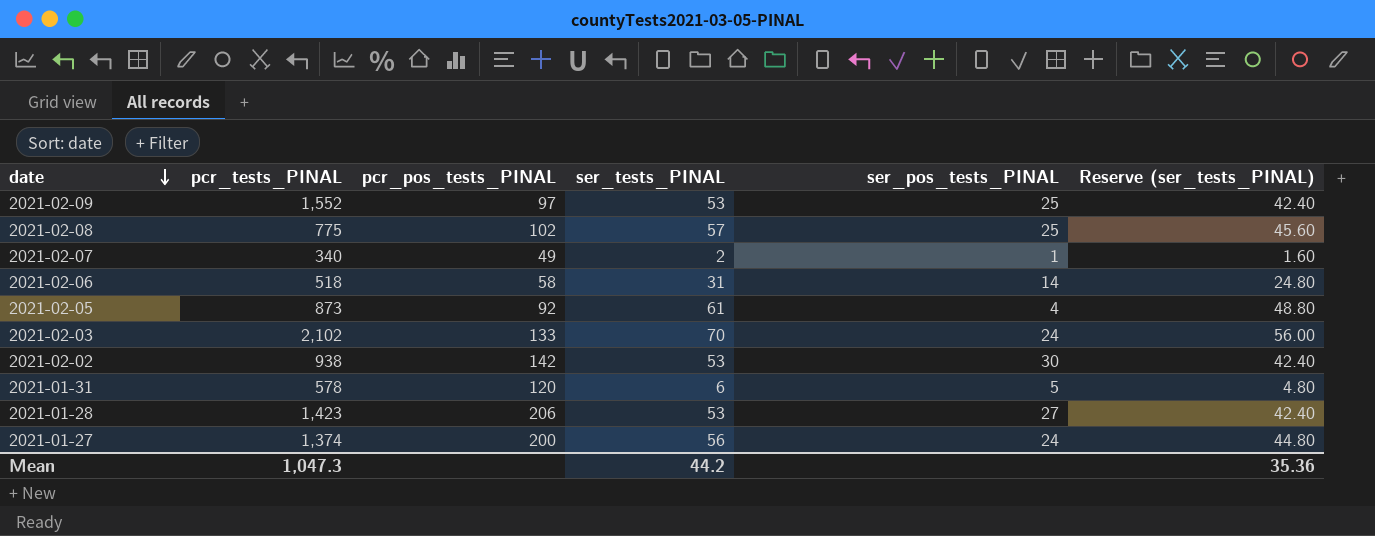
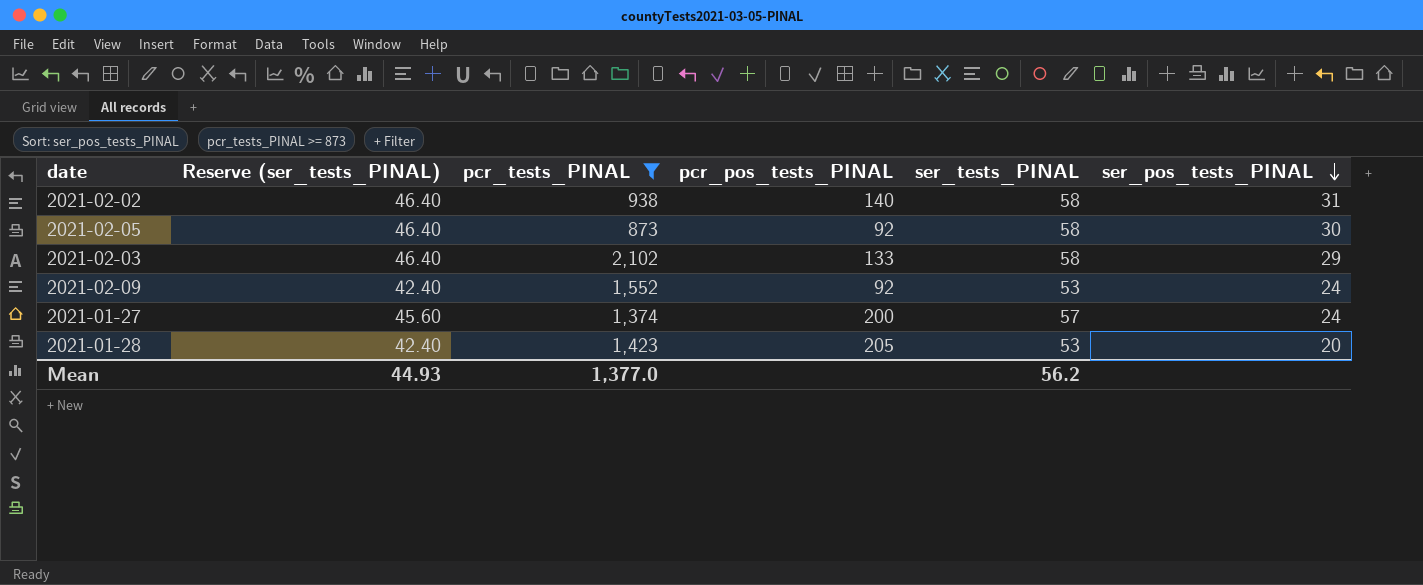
filter: none -> pcr_tests_PINAL >= 873
row order: date descending -> ser_pos_tests_PINAL descending
column Reserve (ser_tests_PINAL) | position: 6 -> 2
2021-02-02 | Reserve (ser_tests_PINAL): 42.40 -> 46.40
2021-02-02 | pcr_pos_tests_PINAL: 142 -> 140
2021-02-02 | ser_tests_PINAL: 53 -> 58
2021-02-02 | ser_pos_tests_PINAL: 30 -> 31
2021-02-05 | Reserve (ser_tests_PINAL): 48.80 -> 46.40
2021-02-05 | ser_tests_PINAL: 61 -> 58
2021-02-05 | ser_pos_tests_PINAL: 4 -> 30
2021-02-03 | Reserve (ser_tests_PINAL): 56.00 -> 46.40
2021-02-03 | ser_tests_PINAL: 70 -> 58
2021-02-03 | ser_pos_tests_PINAL: 24 -> 29
2021-02-09 | pcr_pos_tests_PINAL: 97 -> 92
2021-02-09 | ser_pos_tests_PINAL: 25 -> 24
2021-01-27 | Reserve (ser_tests_PINAL): 44.80 -> 45.60
2021-01-27 | ser_tests_PINAL: 56 -> 57
2021-01-28 | pcr_pos_tests_PINAL: 206 -> 205
2021-01-28 | ser_pos_tests_PINAL: 27 -> 20
Mean | Reserve (ser_tests_PINAL): 35.36 -> 44.93
Mean | pcr_tests_PINAL: 1,047.3 -> 1,377.0
Mean | ser_tests_PINAL: 44.2 -> 56.2

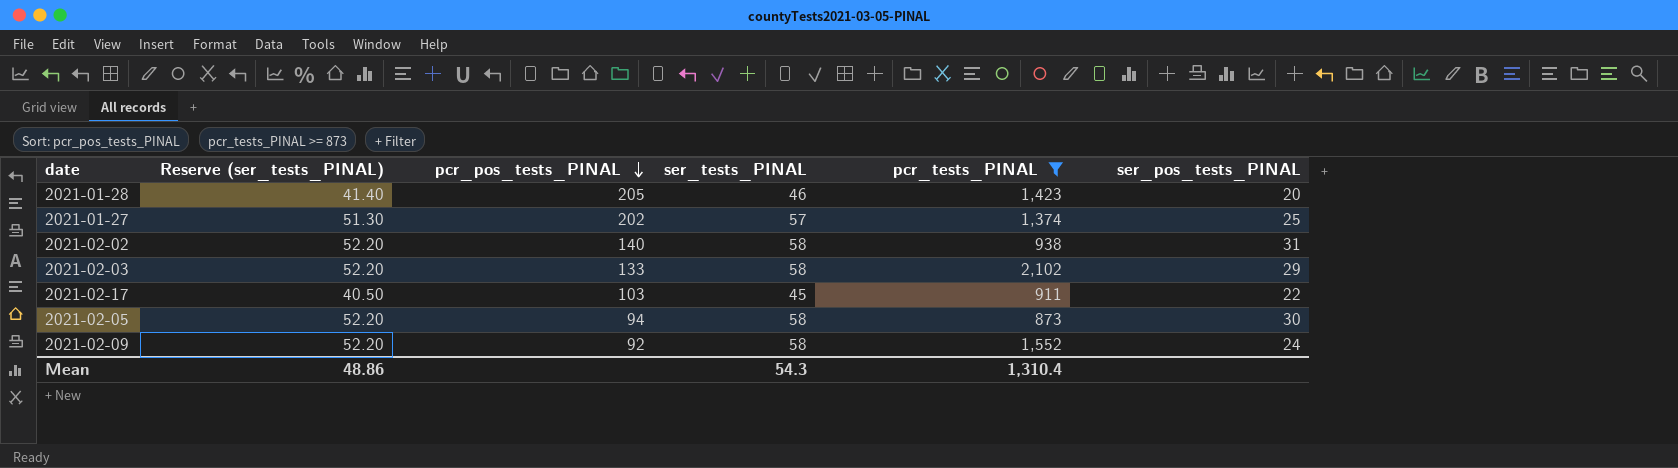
row order: ser_pos_tests_PINAL descending -> pcr_pos_tests_PINAL descending
column Reserve (ser_tests_PINAL) | formula: [ser_tests_PINAL] * 0.8 -> [ser_tests_PINAL] * 0.9
column pcr_tests_PINAL | position: 3 -> 5
2021-01-28 | ser_tests_PINAL: 53 -> 46
2021-01-27 | pcr_pos_tests_PINAL: 200 -> 202
2021-01-27 | ser_pos_tests_PINAL: 24 -> 25
row 2021-02-17: none -> 40.50 | 103 | 45 | 911 | 22
2021-02-05 | pcr_pos_tests_PINAL: 92 -> 94
2021-02-09 | ser_tests_PINAL: 53 -> 58
Mean | Reserve (ser_tests_PINAL): 44.93 -> 48.86
Mean | ser_tests_PINAL: 56.2 -> 54.3
Mean | pcr_tests_PINAL: 1,377.0 -> 1,310.4

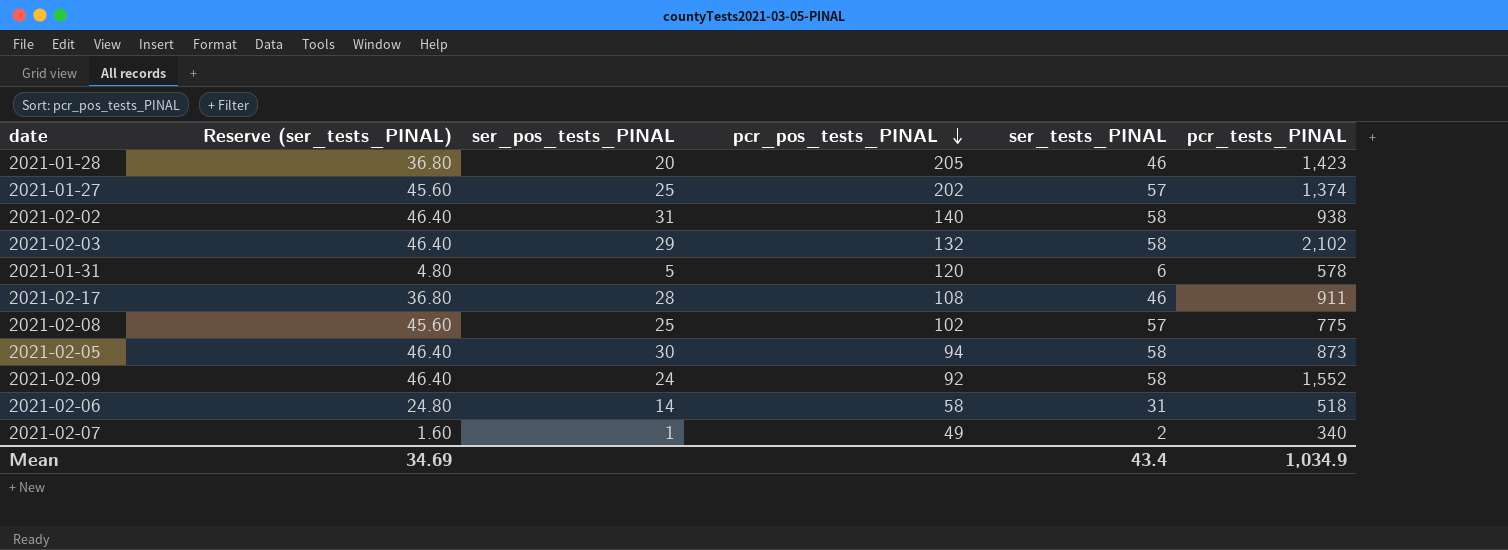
filter: pcr_tests_PINAL >= 873 -> none
column Reserve (ser_tests_PINAL) | formula: [ser_tests_PINAL] * 0.9 -> [ser_tests_PINAL] * 0.8
column ser_pos_tests_PINAL | position: 6 -> 3
2021-02-03 | pcr_pos_tests_PINAL: 133 -> 132
2021-02-17 | ser_pos_tests_PINAL: 22 -> 28
2021-02-17 | pcr_pos_tests_PINAL: 103 -> 108
2021-02-17 | ser_tests_PINAL: 45 -> 46
Mean | Reserve (ser_tests_PINAL): 48.86 -> 34.69
Mean | ser_tests_PINAL: 54.3 -> 43.4
Mean | pcr_tests_PINAL: 1,310.4 -> 1,034.9

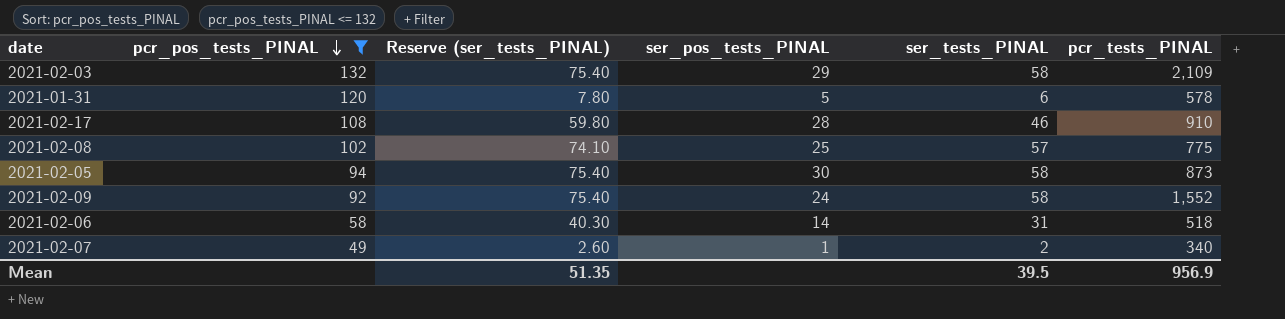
filter: none -> pcr_pos_tests_PINAL <= 132
column pcr_pos_tests_PINAL | position: 4 -> 2
column Reserve (ser_tests_PINAL) | formula: [ser_tests_PINAL] * 0.8 -> [ser_tests_PINAL] * 1.3
2021-02-03 | pcr_tests_PINAL: 2,102 -> 2,109
2021-02-17 | pcr_tests_PINAL: 911 -> 910
Mean | Reserve (ser_tests_PINAL): 34.69 -> 51.35
Mean | ser_tests_PINAL: 43.4 -> 39.5
Mean | pcr_tests_PINAL: 1,034.9 -> 956.9

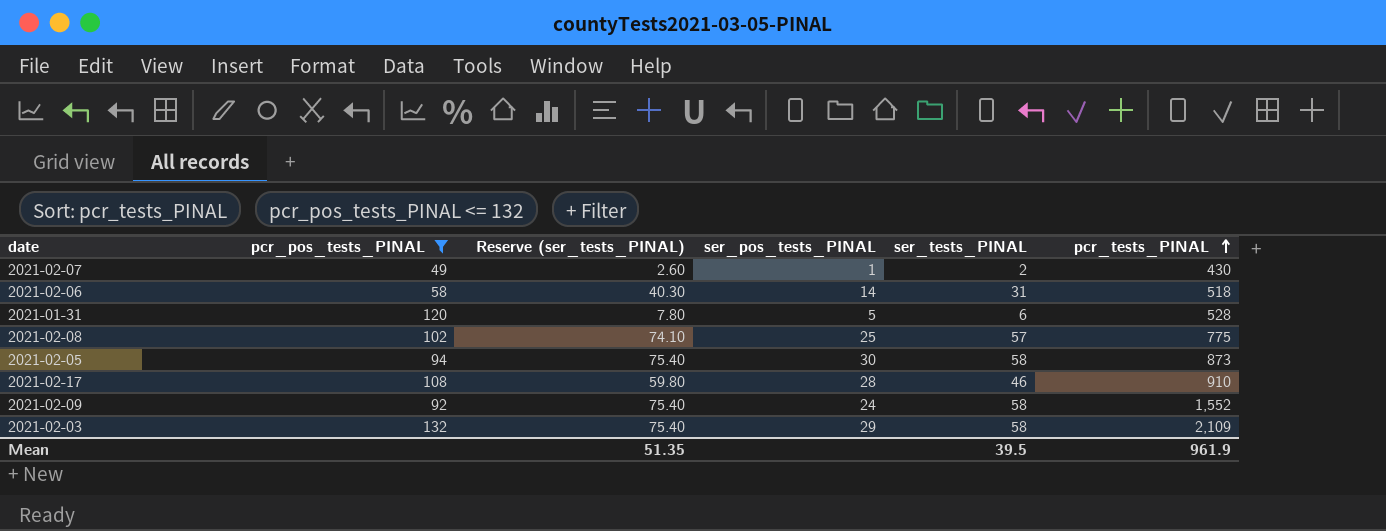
row order: pcr_pos_tests_PINAL descending -> pcr_tests_PINAL ascending
2021-02-07 | pcr_tests_PINAL: 340 -> 430
2021-01-31 | pcr_tests_PINAL: 578 -> 528
Mean | pcr_tests_PINAL: 956.9 -> 961.9

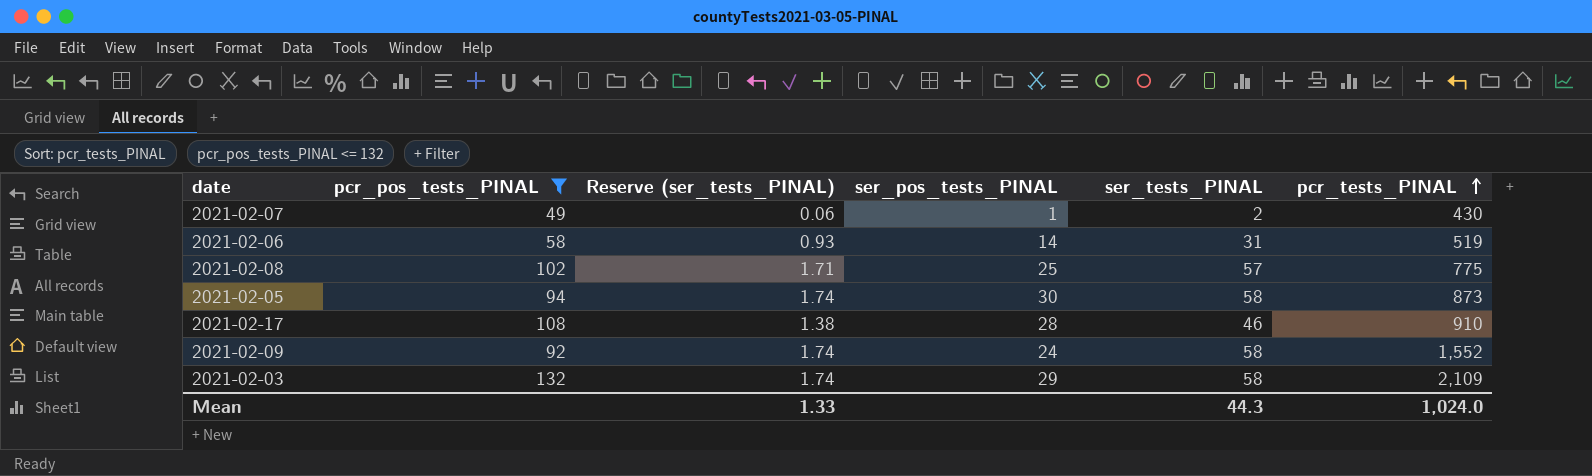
column Reserve (ser_tests_PINAL) | formula: [ser_tests_PINAL] * 1.3 -> [ser_tests_PINAL] * 0.03
row 2021-01-31: 120 | 7.80 | 5 | 6 | 528 -> none
2021-02-06 | pcr_tests_PINAL: 518 -> 519
Mean | Reserve (ser_tests_PINAL): 51.35 -> 1.33
Mean | ser_tests_PINAL: 39.5 -> 44.3
Mean | pcr_tests_PINAL: 961.9 -> 1,024.0

